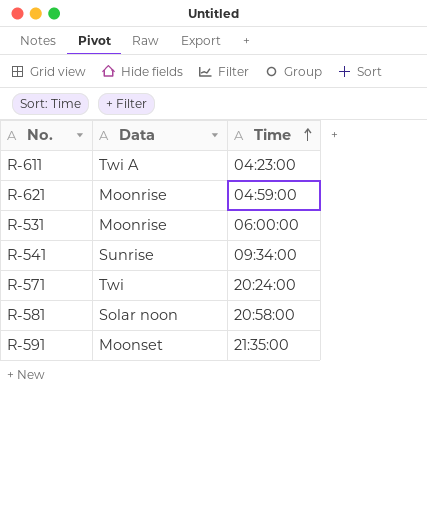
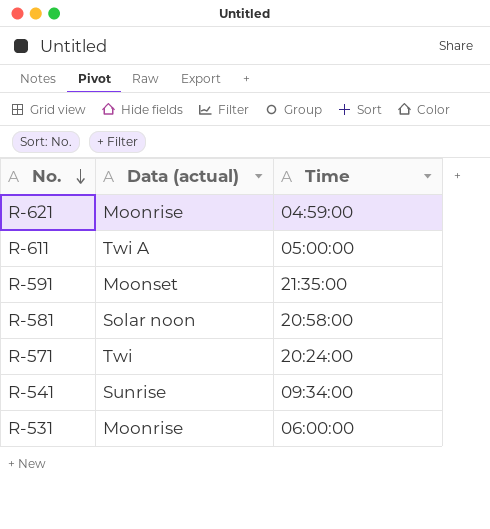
row order: Time ascending -> No. descending
column name: Data -> Data (actual)
R-611 | Time: 04:23:00 -> 05:00:00

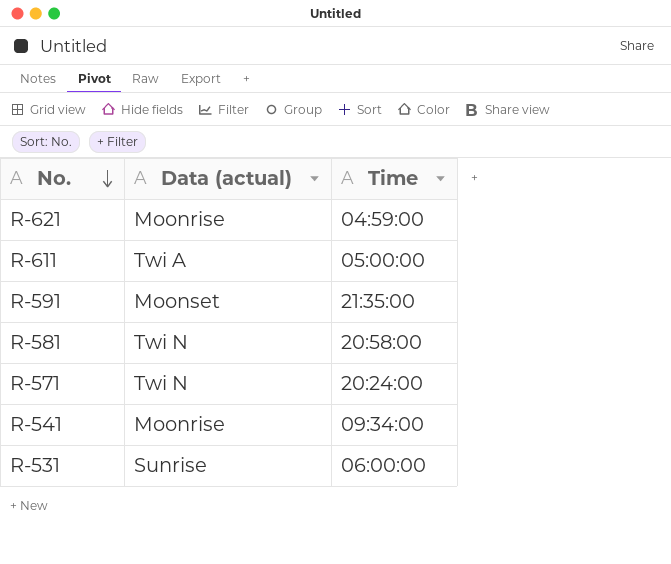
R-581 | Data (actual): Solar noon -> Twi N
R-571 | Data (actual): Twi -> Twi N
R-541 | Data (actual): Sunrise -> Moonrise
R-531 | Data (actual): Moonrise -> Sunrise

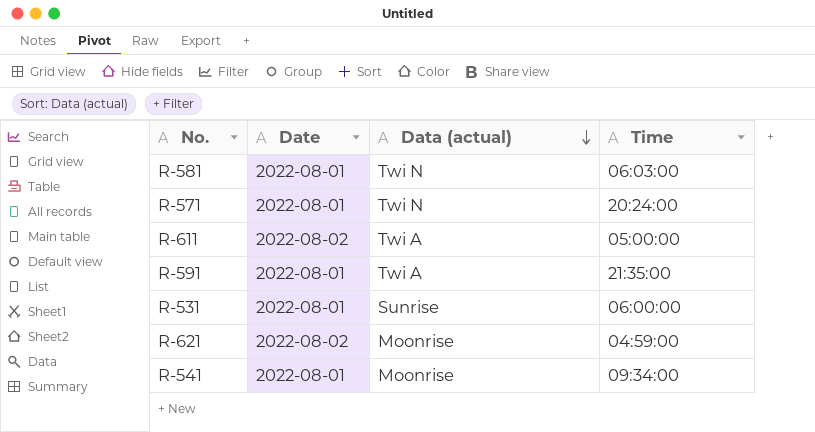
row order: No. descending -> Data (actual) descending
column Date | position: none -> 2
R-581 | Time: 20:58:00 -> 06:03:00
R-591 | Data (actual): Moonset -> Twi A

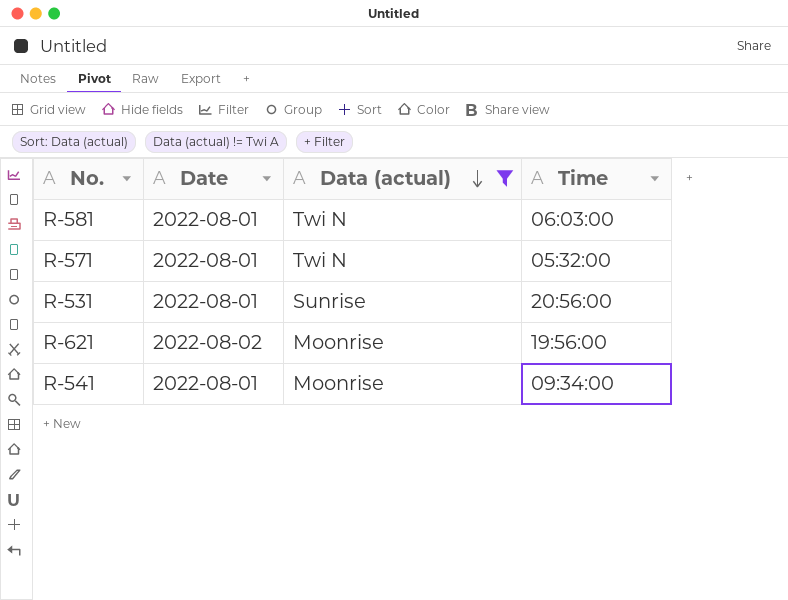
filter: none -> Data (actual) != Twi A
R-571 | Time: 20:24:00 -> 05:32:00
R-531 | Time: 06:00:00 -> 20:56:00
R-621 | Time: 04:59:00 -> 19:56:00

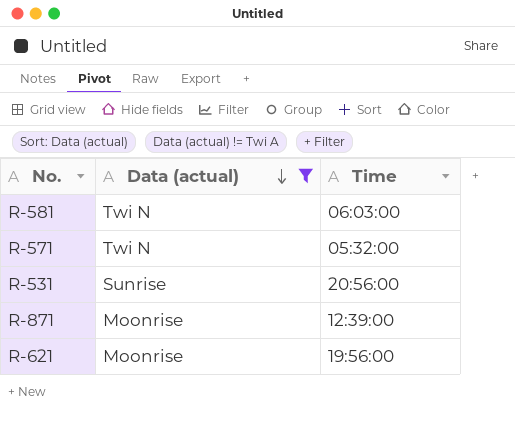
column Date | position: 2 -> none
row R-541: 2022-08-01 | Moonrise | 09:34:00 -> none
row R-871: none -> Moonrise | 12:39:00

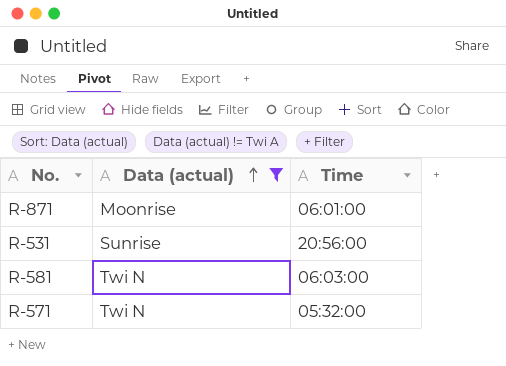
row order: Data (actual) descending -> Data (actual) ascending
row R-621: Moonrise | 19:56:00 -> none
R-871 | Time: 12:39:00 -> 06:01:00

